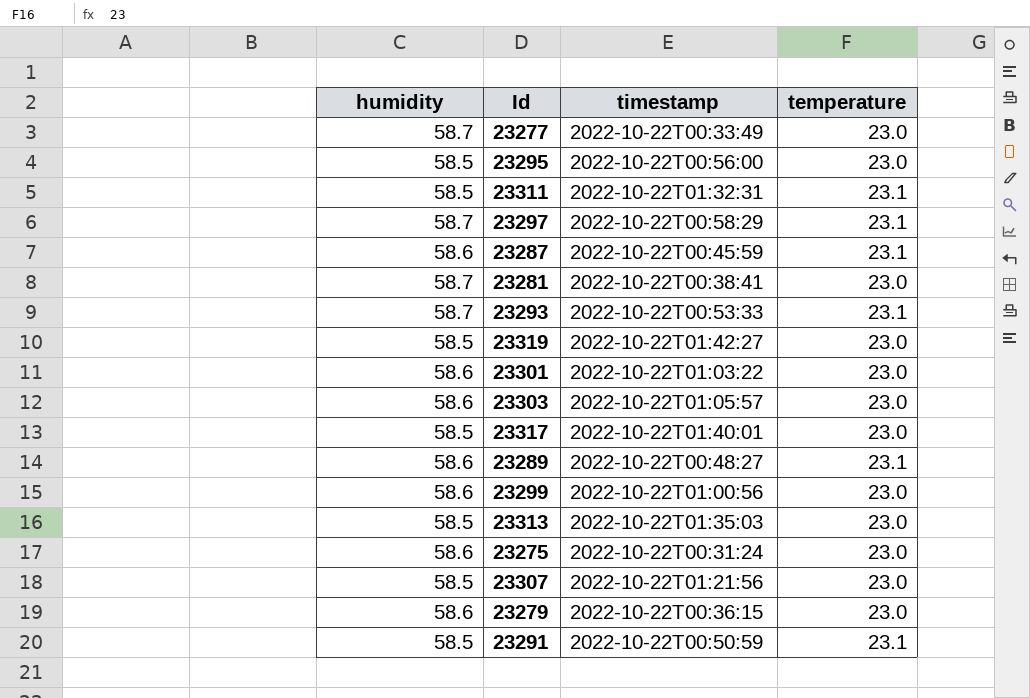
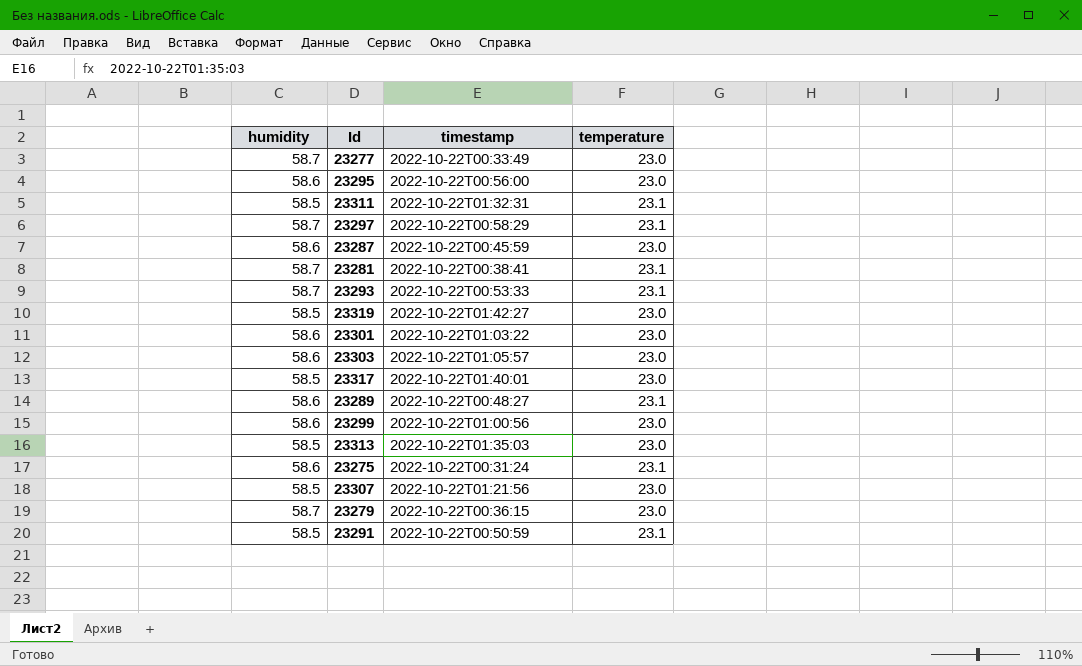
23295 | humidity: 58.5 -> 58.6
23287 | temperature: 23.1 -> 23.0
23281 | temperature: 23.0 -> 23.1
23275 | temperature: 23.0 -> 23.1
23279 | humidity: 58.6 -> 58.7

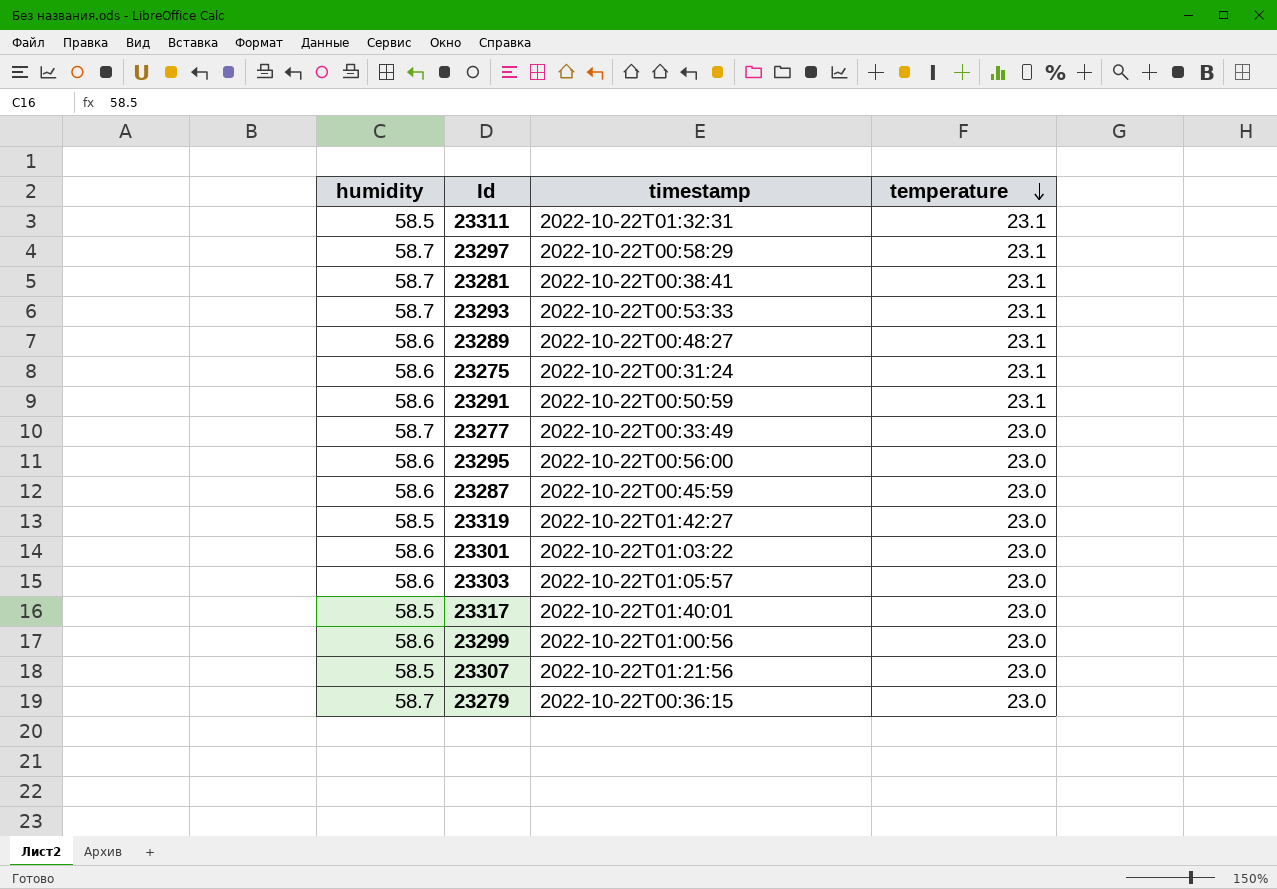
row order: none -> temperature descending
row 23313: 58.5 | 2022-10-22T01:35:03 | 23.0 -> none
23291 | humidity: 58.5 -> 58.6

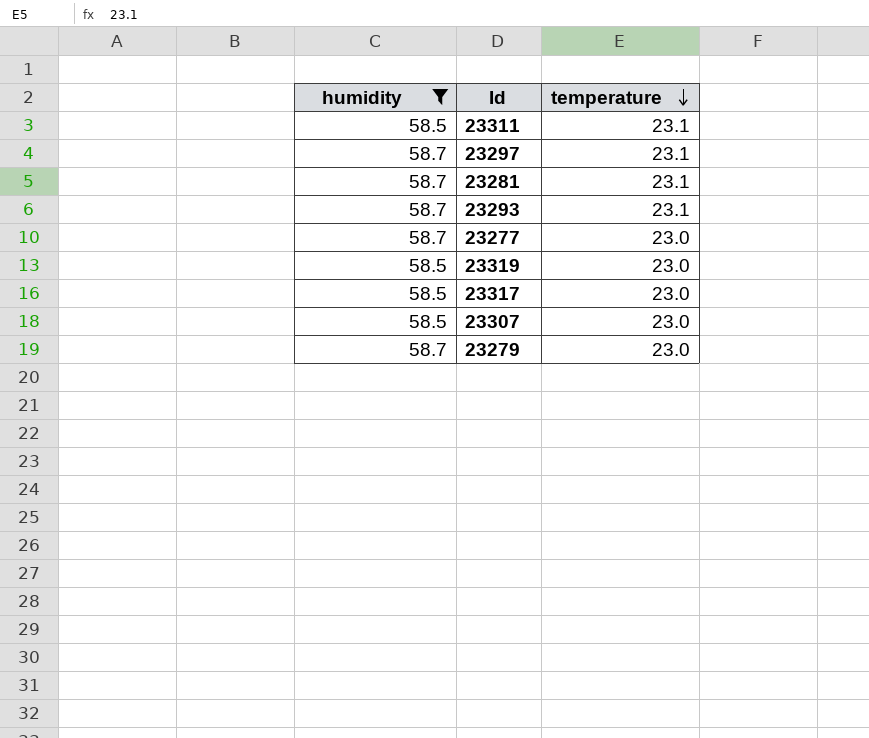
filter: none -> humidity != 58.6
column timestamp | position: 3 -> none

